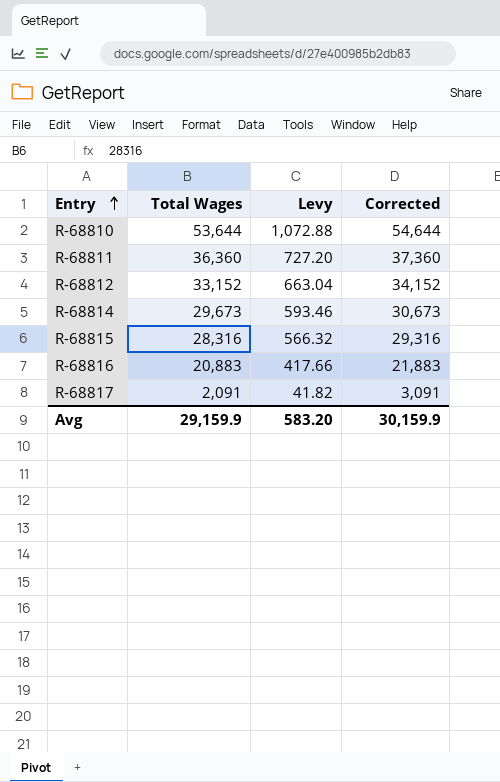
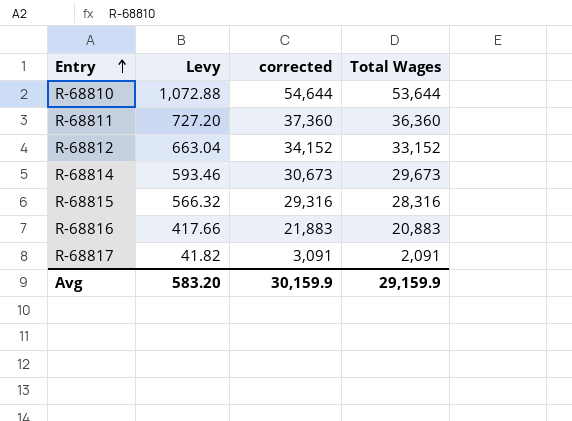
column name: Corrected -> corrected
column Total Wages | position: 2 -> 4

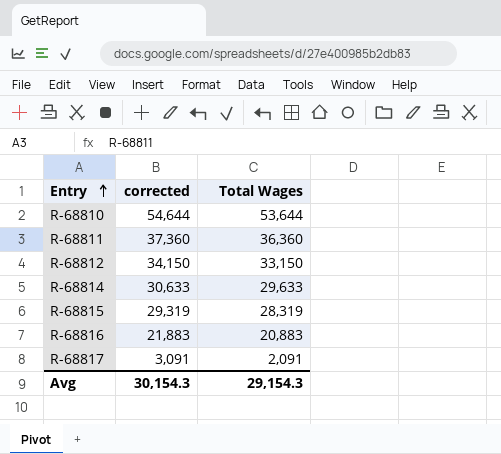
column Levy | formula: [Total Wages] * 0.02 -> none
R-68812 | corrected: 34,152 -> 34,150
R-68812 | Total Wages: 33,152 -> 33,150
R-68814 | corrected: 30,673 -> 30,633
R-68814 | Total Wages: 29,673 -> 29,633
R-68815 | corrected: 29,316 -> 29,319
R-68815 | Total Wages: 28,316 -> 28,319
Avg | corrected: 30,159.9 -> 30,154.3
Avg | Total Wages: 29,159.9 -> 29,154.3

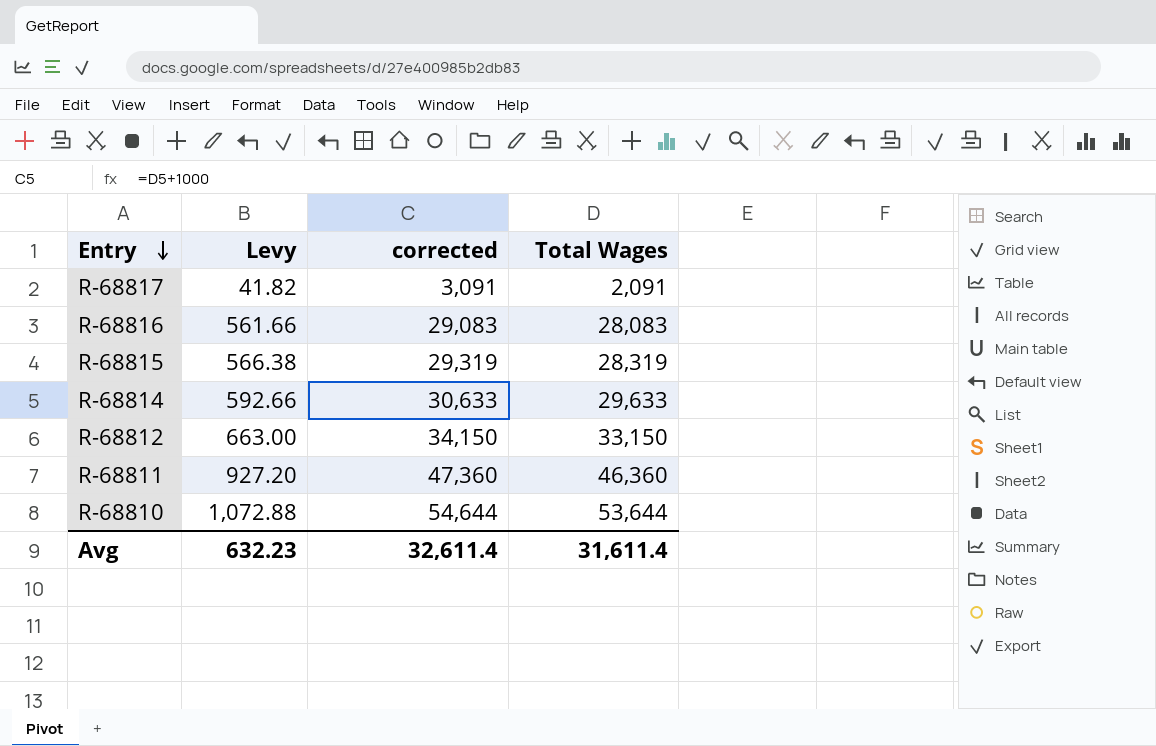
row order: Entry ascending -> Entry descending
column Levy | formula: none -> [Total Wages] * 0.02
R-68816 | corrected: 21,883 -> 29,083
R-68816 | Total Wages: 20,883 -> 28,083
R-68811 | corrected: 37,360 -> 47,360
R-68811 | Total Wages: 36,360 -> 46,360
Avg | corrected: 30,154.3 -> 32,611.4
Avg | Total Wages: 29,154.3 -> 31,611.4

